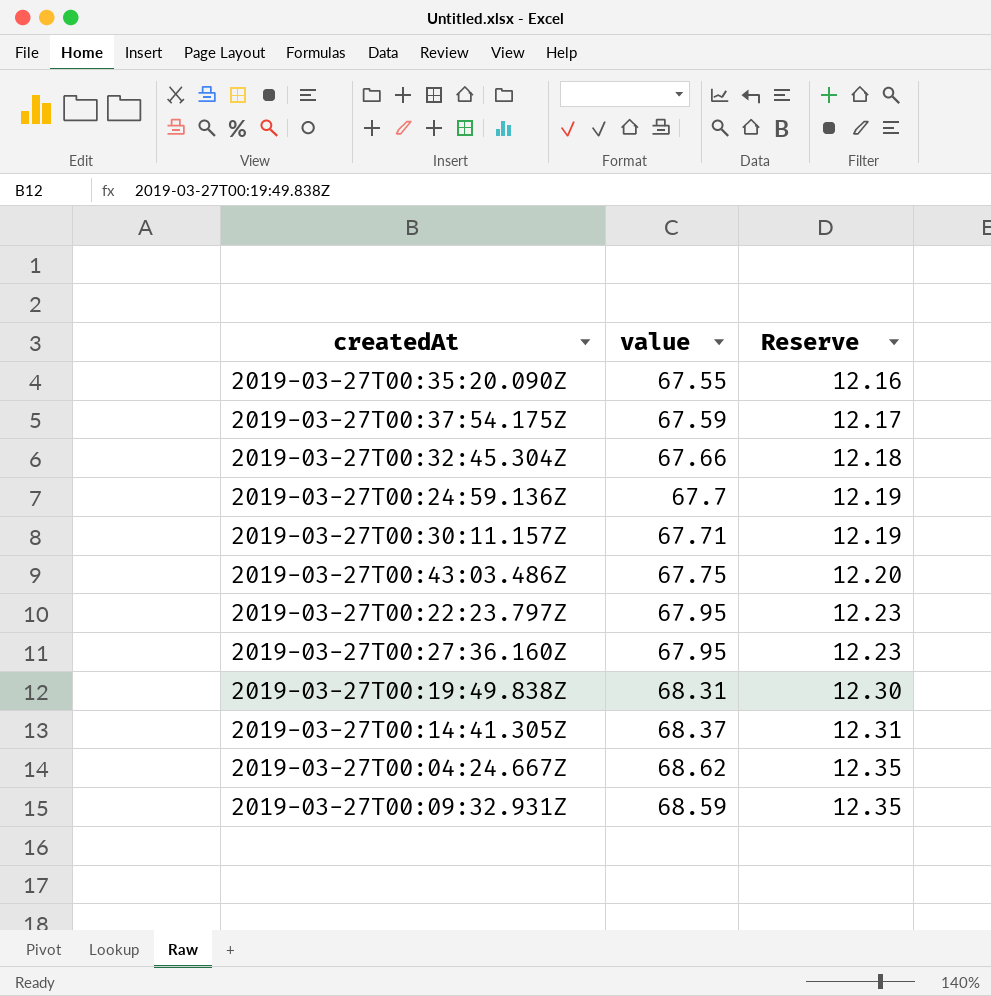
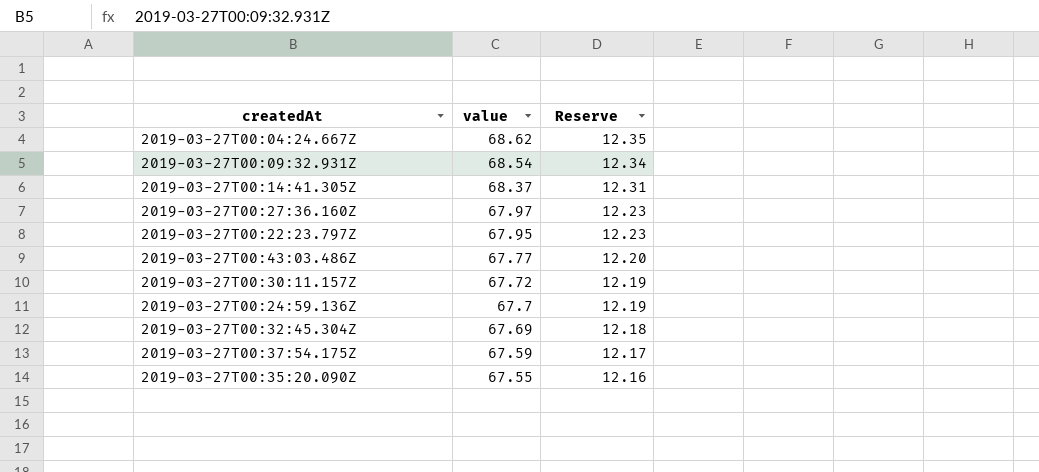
row order: Reserve ascending -> value descending
row 2019-03-27T00:19:49.838Z: 68.31 | 12.30 -> none
2019-03-27T00:09:32.931Z | value: 68.59 -> 68.54
2019-03-27T00:09:32.931Z | Reserve: 12.35 -> 12.34
2019-03-27T00:27:36.160Z | value: 67.95 -> 67.97
2019-03-27T00:43:03.486Z | value: 67.75 -> 67.77
2019-03-27T00:30:11.157Z | value: 67.71 -> 67.72
2019-03-27T00:32:45.304Z | value: 67.66 -> 67.69

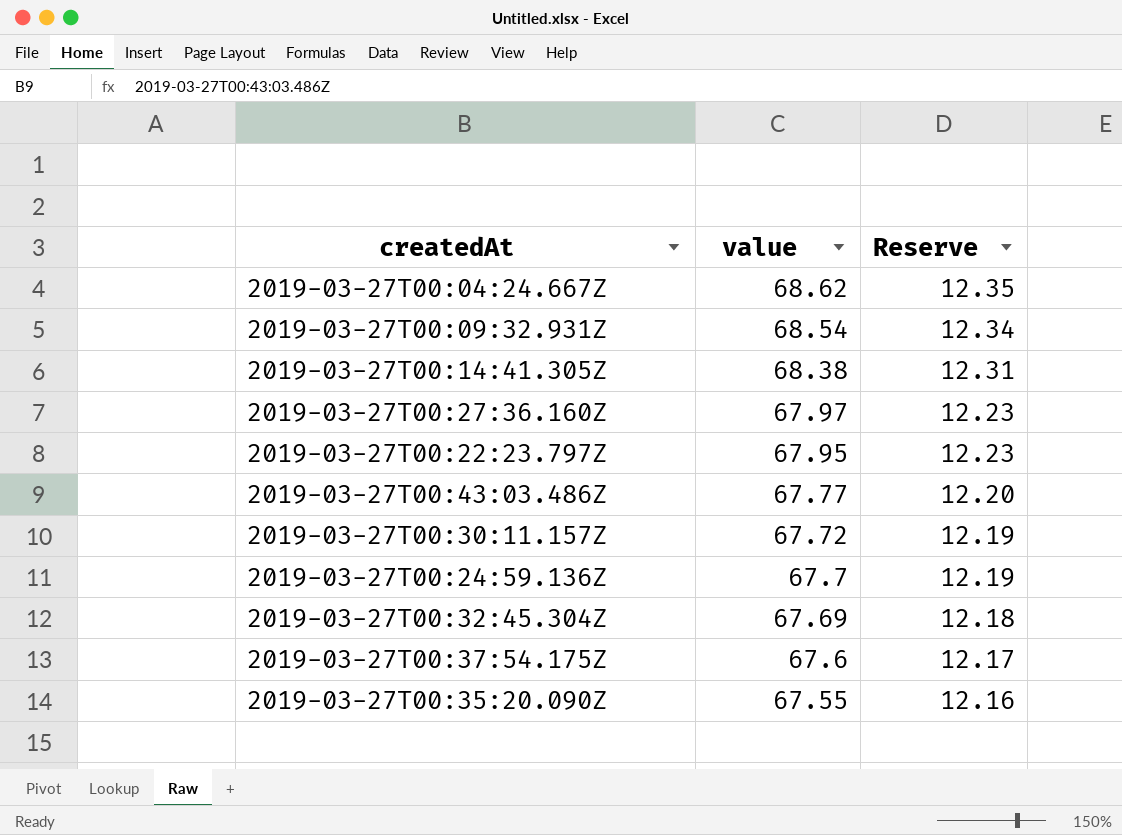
2019-03-27T00:14:41.305Z | value: 68.37 -> 68.38
2019-03-27T00:37:54.175Z | value: 67.59 -> 67.6

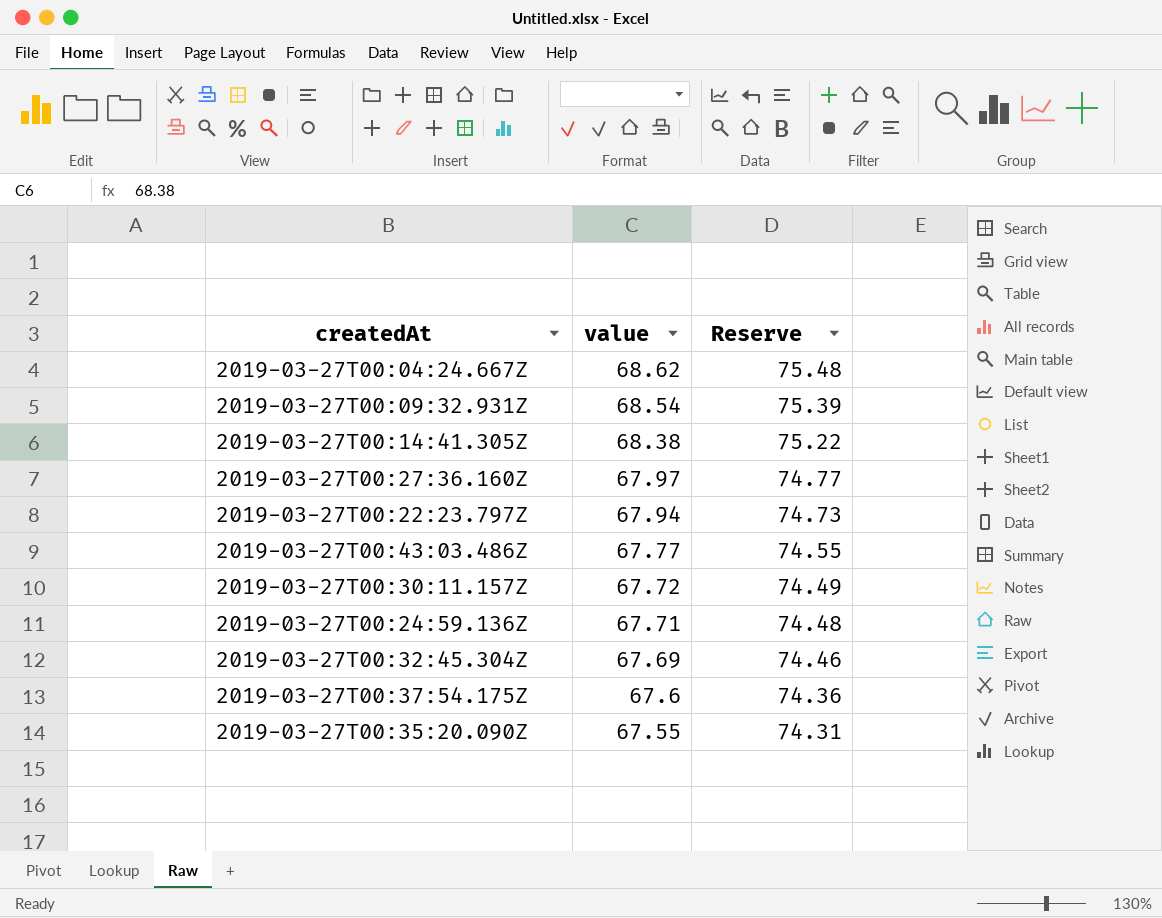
column Reserve | formula: [value] * 0.18 -> [value] * 1.1
2019-03-27T00:22:23.797Z | value: 67.95 -> 67.94
2019-03-27T00:24:59.136Z | value: 67.7 -> 67.71

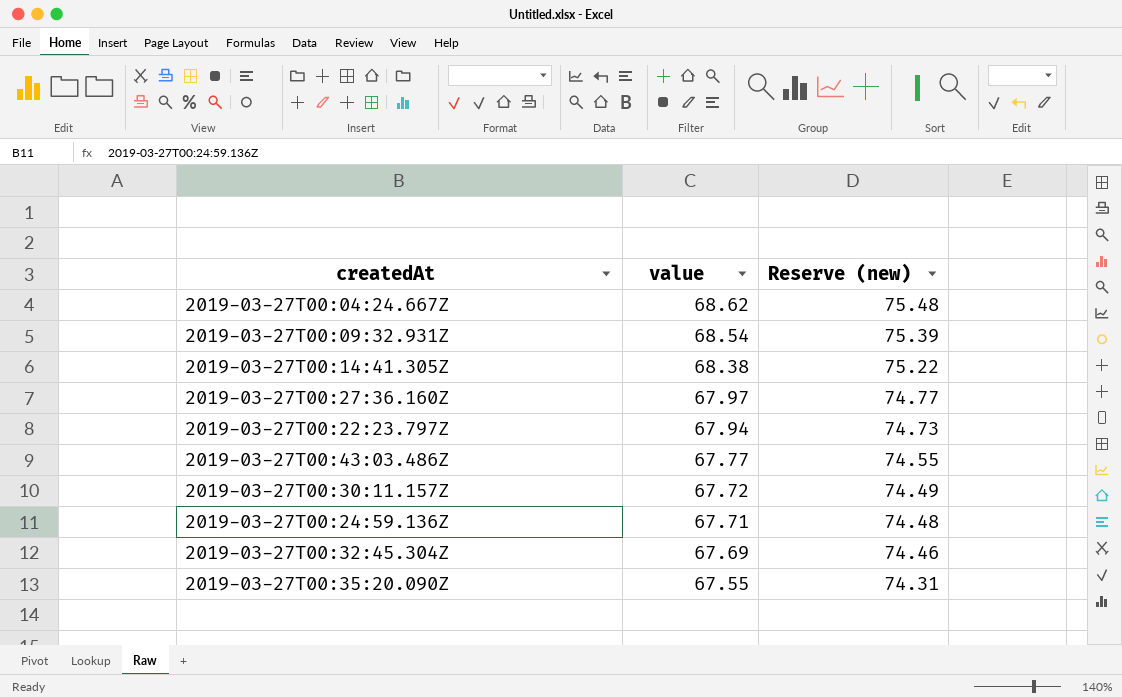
column name: Reserve -> Reserve (new)
row 2019-03-27T00:37:54.175Z: 67.6 | 74.36 -> none

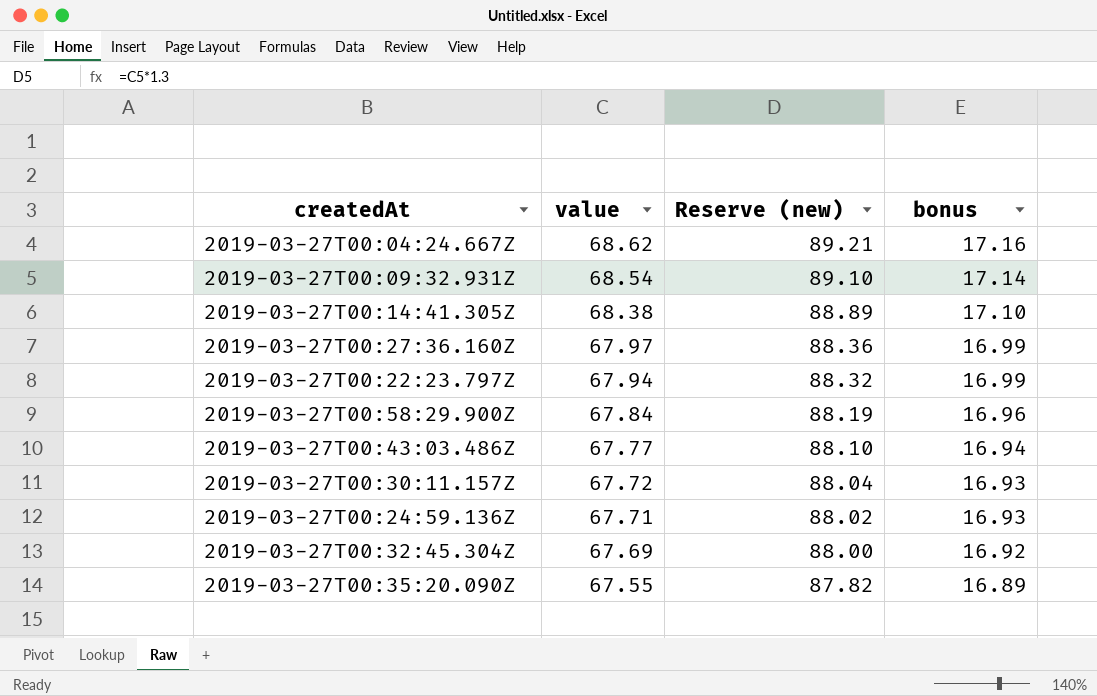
column Reserve (new) | formula: [value] * 1.1 -> [value] * 1.3
column bonus | formula: none -> [value] * 0.25
row 2019-03-27T00:58:29.900Z: none -> 67.84 | 88.19 | 16.96

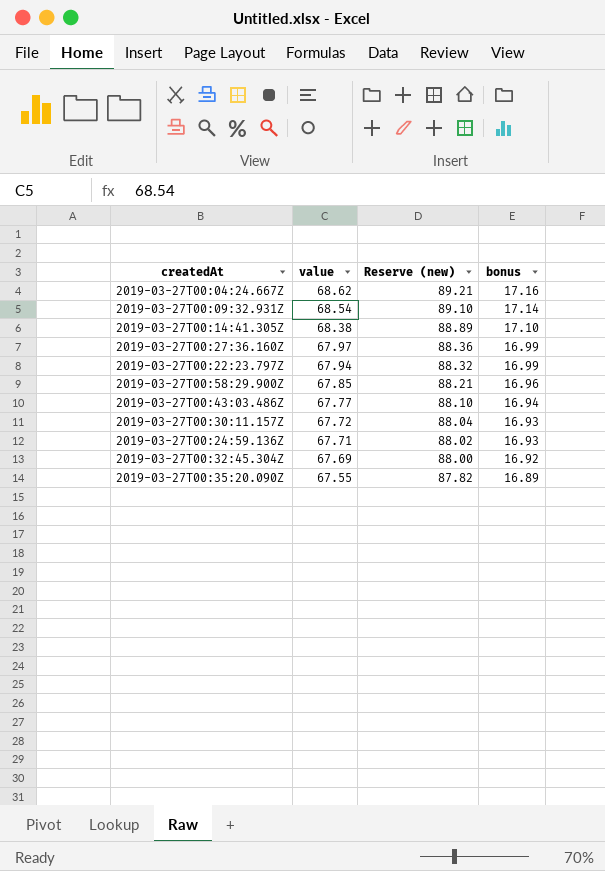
2019-03-27T00:58:29.900Z | value: 67.84 -> 67.85
2019-03-27T00:58:29.900Z | Reserve (new): 88.19 -> 88.21

